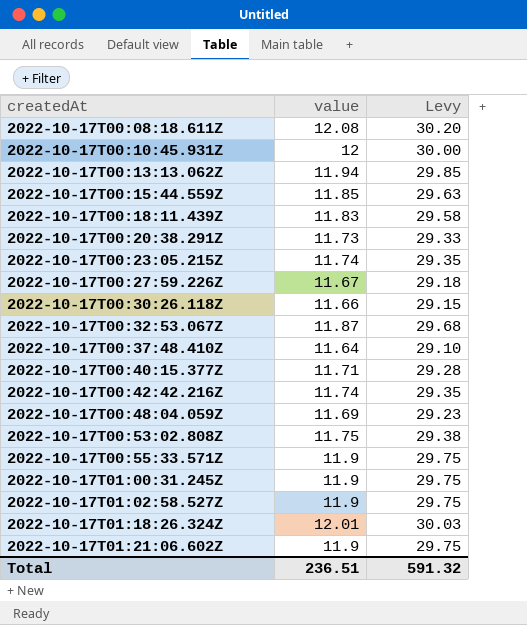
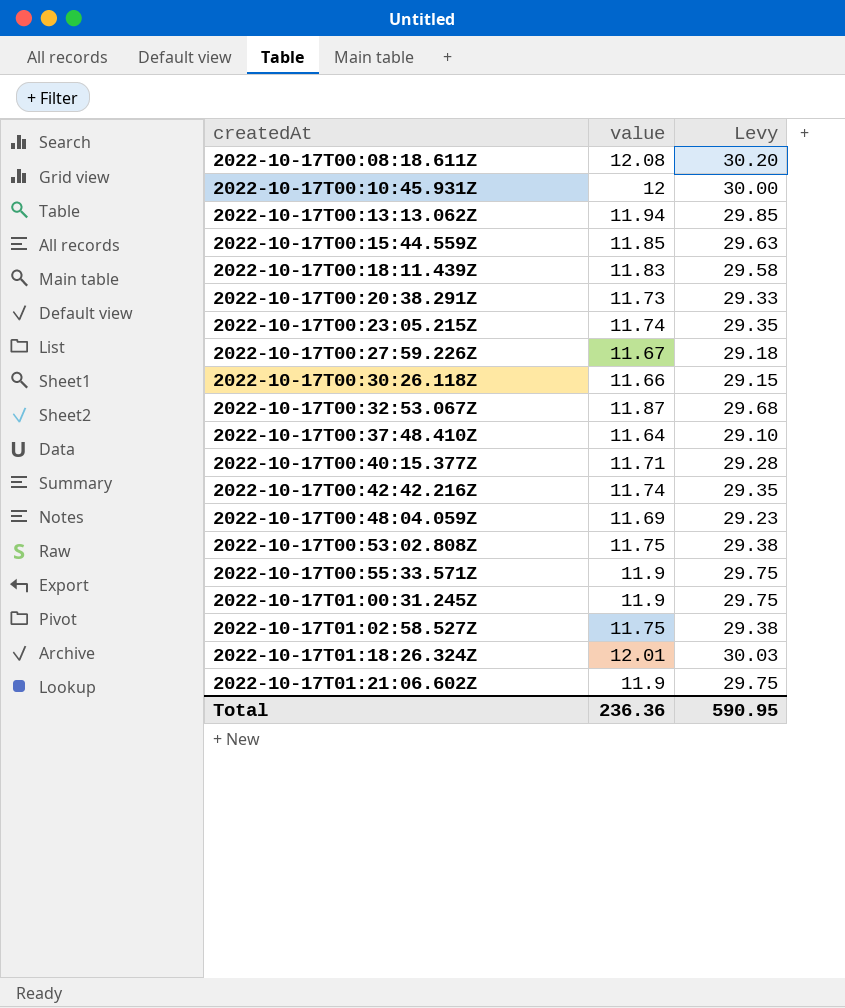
2022-10-17T01:02:58.527Z | value: 11.9 -> 11.75
2022-10-17T01:02:58.527Z | Levy: 29.75 -> 29.38
Total | value: 236.51 -> 236.36
Total | Levy: 591.32 -> 590.95

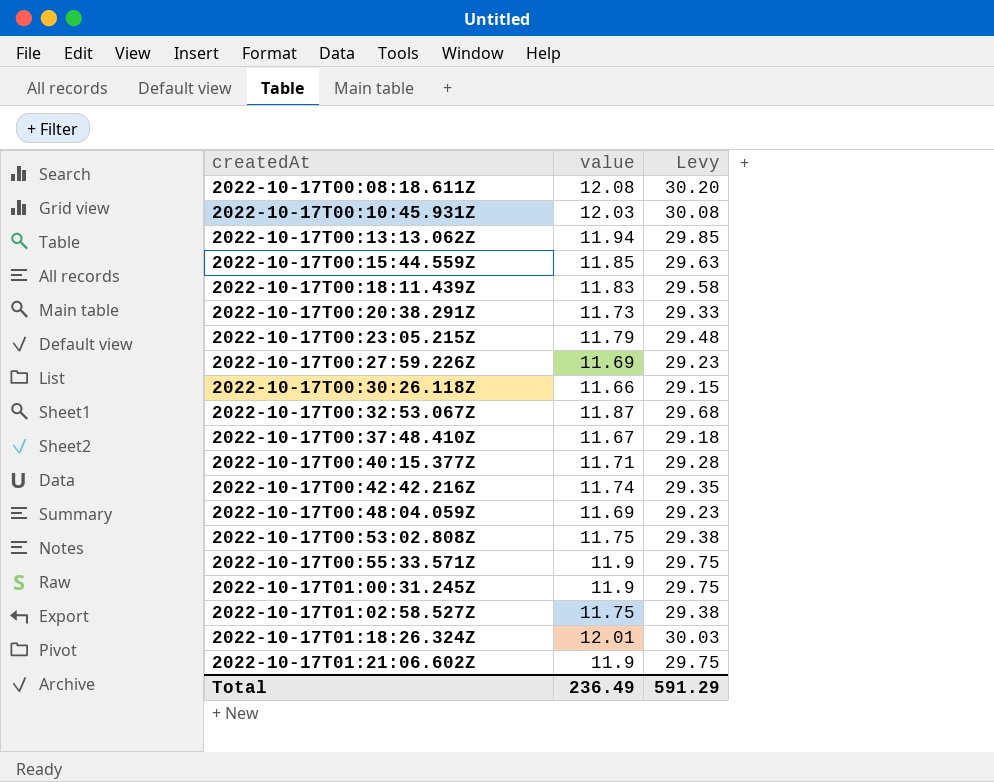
2022-10-17T00:10:45.931Z | value: 12 -> 12.03
2022-10-17T00:10:45.931Z | Levy: 30.00 -> 30.08
2022-10-17T00:23:05.215Z | value: 11.74 -> 11.79
2022-10-17T00:23:05.215Z | Levy: 29.35 -> 29.48
2022-10-17T00:27:59.226Z | value: 11.67 -> 11.69
2022-10-17T00:27:59.226Z | Levy: 29.18 -> 29.23
2022-10-17T00:37:48.410Z | value: 11.64 -> 11.67
2022-10-17T00:37:48.410Z | Levy: 29.10 -> 29.18
Total | value: 236.36 -> 236.49
Total | Levy: 590.95 -> 591.29

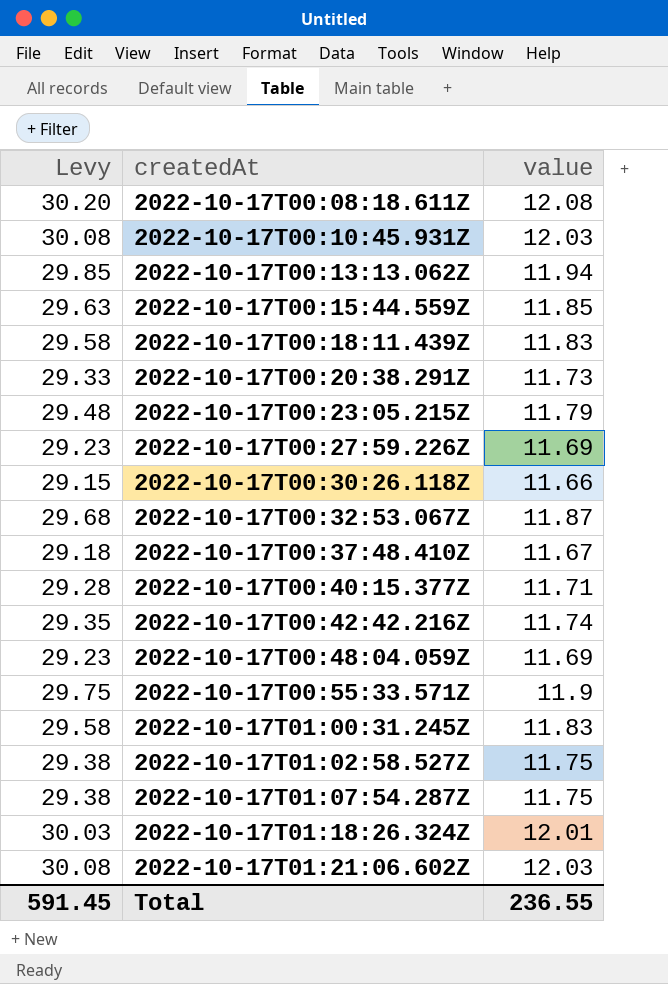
column Levy | position: 3 -> 1
row 2022-10-17T00:53:02.808Z: 11.75 | 29.38 -> none
2022-10-17T01:00:31.245Z | Levy: 29.75 -> 29.58
2022-10-17T01:00:31.245Z | value: 11.9 -> 11.83
row 2022-10-17T01:07:54.287Z: none -> 29.38 | 11.75
2022-10-17T01:21:06.602Z | Levy: 29.75 -> 30.08
2022-10-17T01:21:06.602Z | value: 11.9 -> 12.03
Total | Levy: 591.29 -> 591.45
Total | value: 236.49 -> 236.55

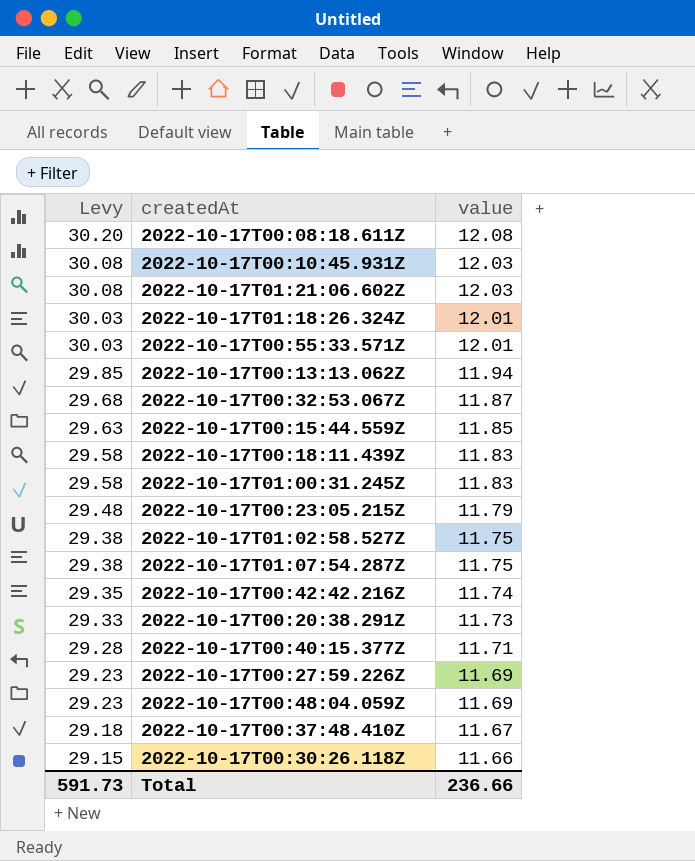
row order: createdAt ascending -> Levy descending
2022-10-17T00:55:33.571Z | Levy: 29.75 -> 30.03
2022-10-17T00:55:33.571Z | value: 11.9 -> 12.01
Total | Levy: 591.45 -> 591.73
Total | value: 236.55 -> 236.66

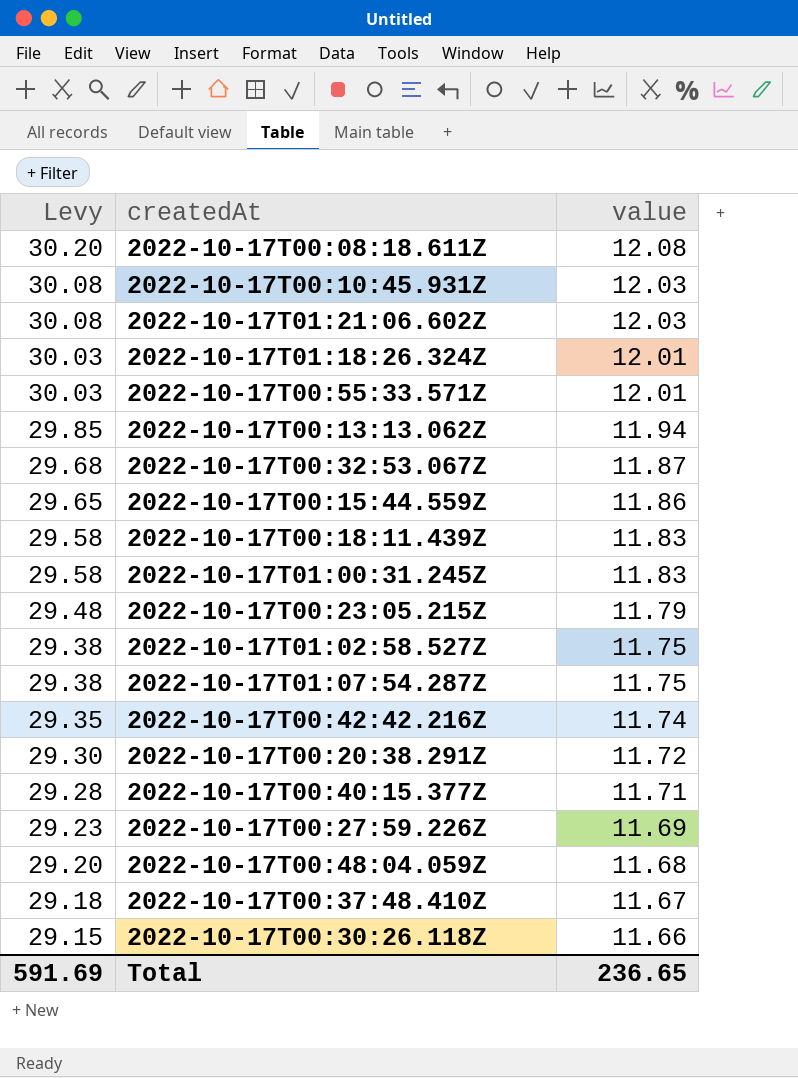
2022-10-17T00:15:44.559Z | Levy: 29.63 -> 29.65
2022-10-17T00:15:44.559Z | value: 11.85 -> 11.86
2022-10-17T00:20:38.291Z | Levy: 29.33 -> 29.30
2022-10-17T00:20:38.291Z | value: 11.73 -> 11.72
2022-10-17T00:48:04.059Z | Levy: 29.23 -> 29.20
2022-10-17T00:48:04.059Z | value: 11.69 -> 11.68
Total | Levy: 591.73 -> 591.69
Total | value: 236.66 -> 236.65

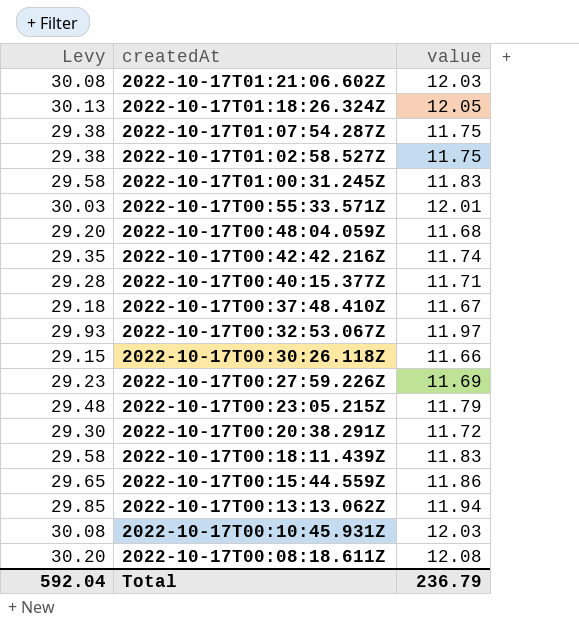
row order: Levy descending -> createdAt descending
2022-10-17T01:18:26.324Z | Levy: 30.03 -> 30.13
2022-10-17T01:18:26.324Z | value: 12.01 -> 12.05
2022-10-17T00:32:53.067Z | Levy: 29.68 -> 29.93
2022-10-17T00:32:53.067Z | value: 11.87 -> 11.97
Total | Levy: 591.69 -> 592.04
Total | value: 236.65 -> 236.79

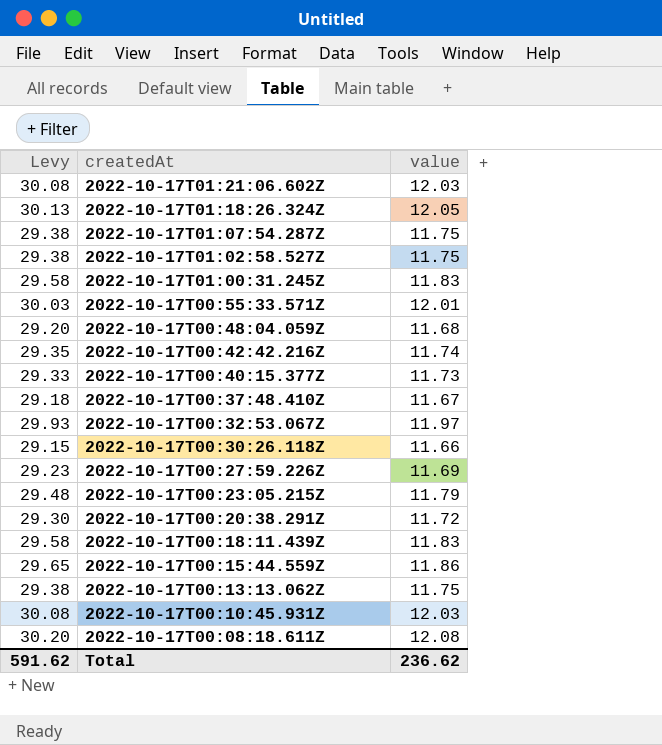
2022-10-17T00:40:15.377Z | Levy: 29.28 -> 29.33
2022-10-17T00:40:15.377Z | value: 11.71 -> 11.73
2022-10-17T00:13:13.062Z | Levy: 29.85 -> 29.38
2022-10-17T00:13:13.062Z | value: 11.94 -> 11.75
Total | Levy: 592.04 -> 591.62
Total | value: 236.79 -> 236.62

